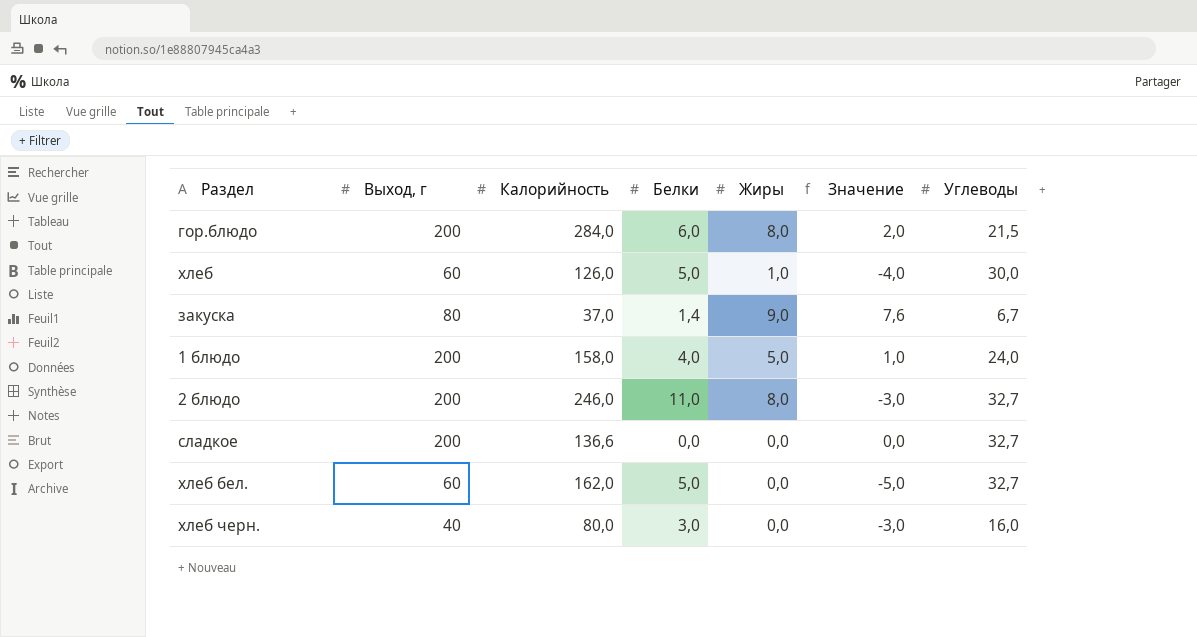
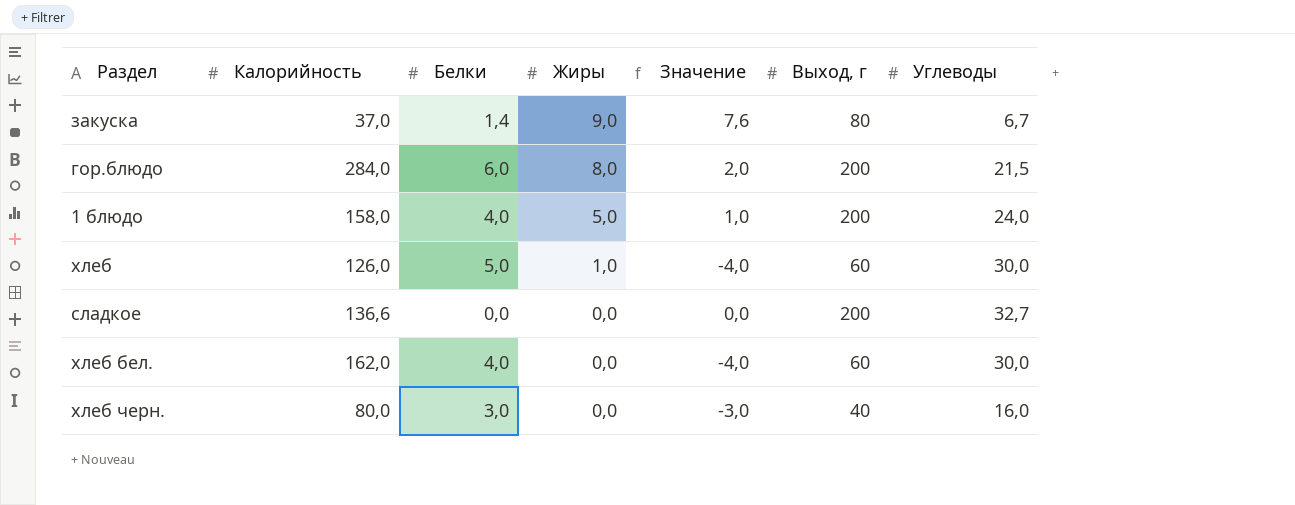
row order: none -> Жиры descending
column Выход, г | position: 2 -> 6
row 2 блюдо: 200 | 246,0 | 11,0 | 8,0 | -3,0 | 32,7 -> none
хлеб бел. | Белки: 5,0 -> 4,0
хлеб бел. | Значение: -5,0 -> -4,0
хлеб бел. | Углеводы: 32,7 -> 30,0

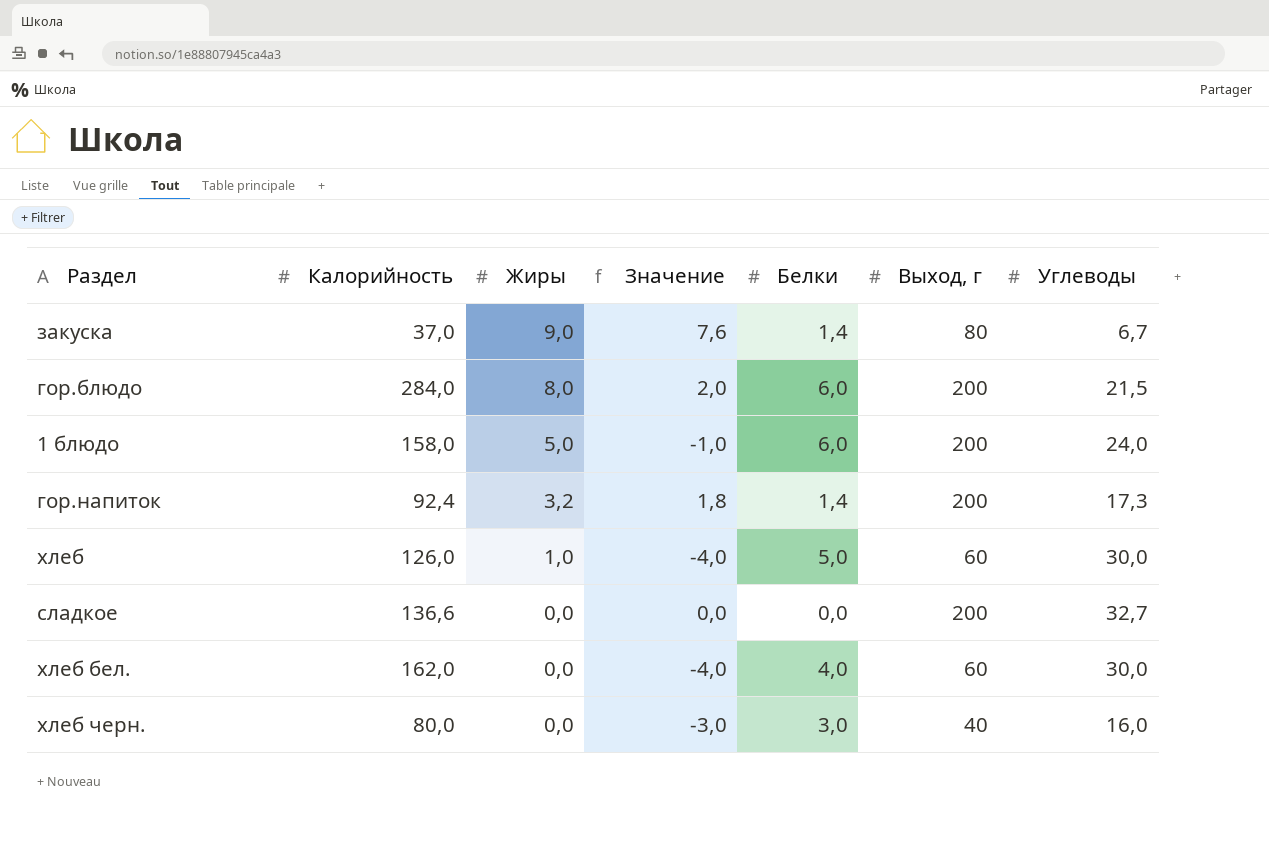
column Белки | position: 3 -> 5
1 блюдо | Значение: 1,0 -> -1,0
1 блюдо | Белки: 4,0 -> 6,0
row гор.напиток: none -> 92,4 | 3,2 | 1,8 | 1,4 | 200 | 17,3

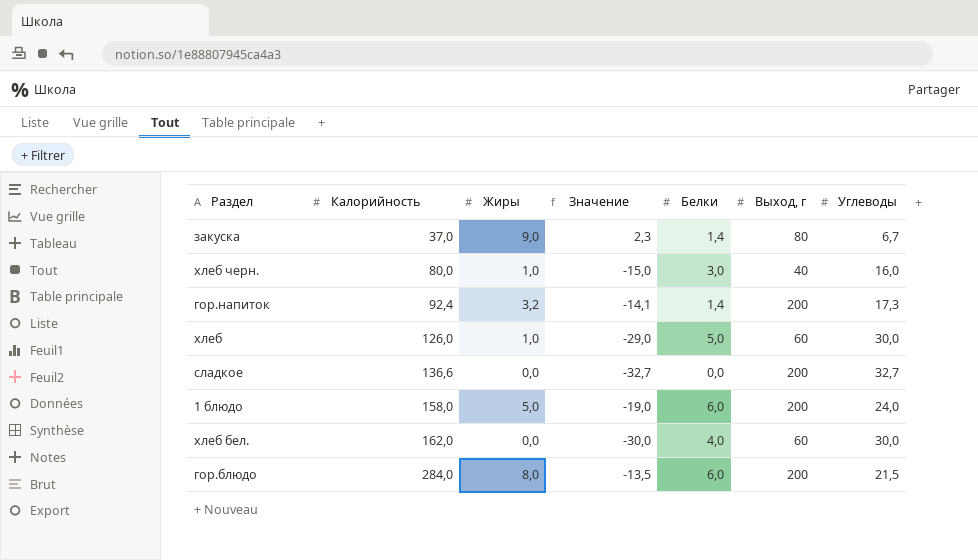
row order: Жиры descending -> Калорийность ascending
column Значение | formula: [Жиры] - [Белки] -> [Жиры] - [Углеводы]
хлеб черн. | Жиры: 0,0 -> 1,0

